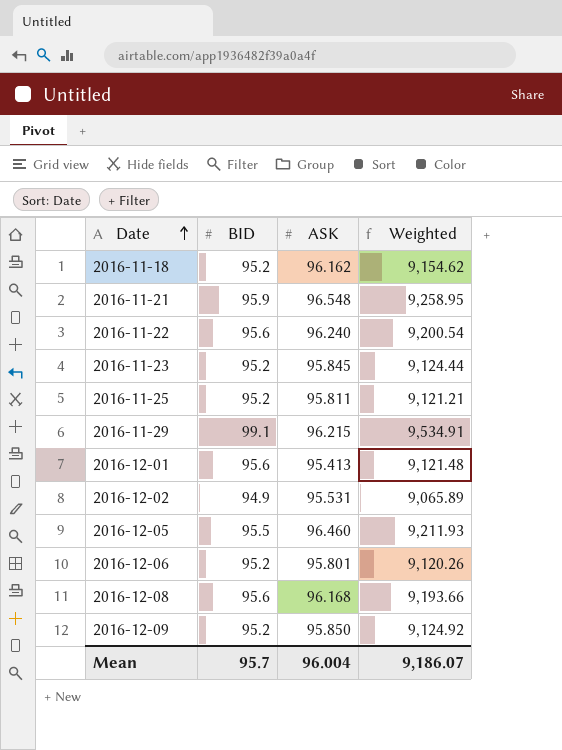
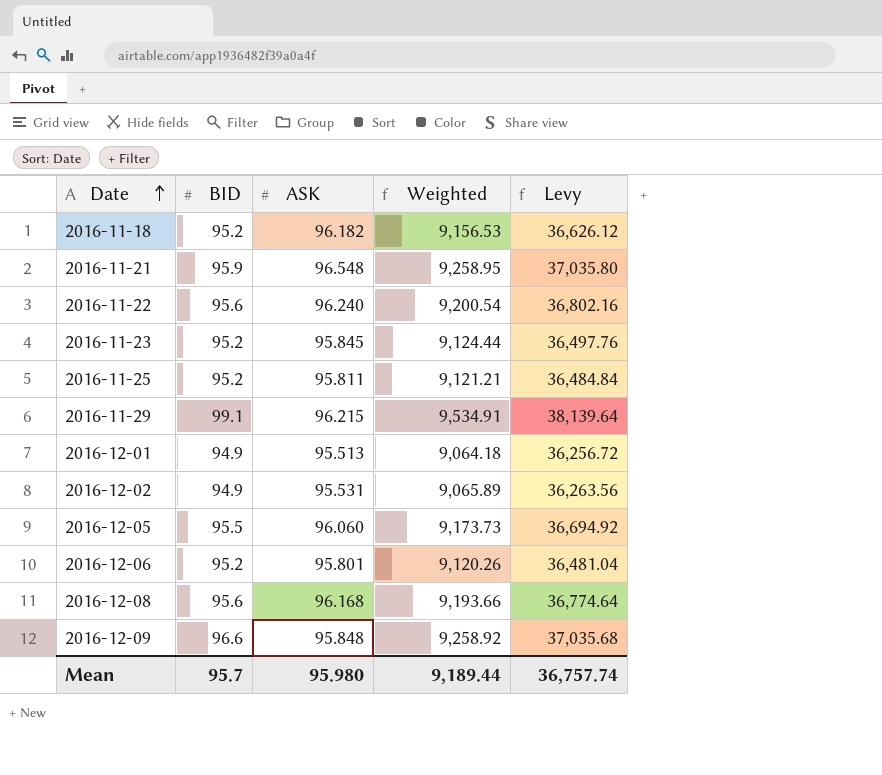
column Levy | formula: none -> [Weighted] * 4
2016-11-18 | ASK: 96.162 -> 96.182
2016-11-18 | Weighted: 9,154.62 -> 9,156.53
2016-12-01 | BID: 95.6 -> 94.9
2016-12-01 | ASK: 95.413 -> 95.513
2016-12-01 | Weighted: 9,121.48 -> 9,064.18
2016-12-05 | ASK: 96.460 -> 96.060
2016-12-05 | Weighted: 9,211.93 -> 9,173.73
2016-12-09 | BID: 95.2 -> 96.6
2016-12-09 | ASK: 95.850 -> 95.848
2016-12-09 | Weighted: 9,124.92 -> 9,258.92
Mean | ASK: 96.004 -> 95.980
Mean | Weighted: 9,186.07 -> 9,189.44

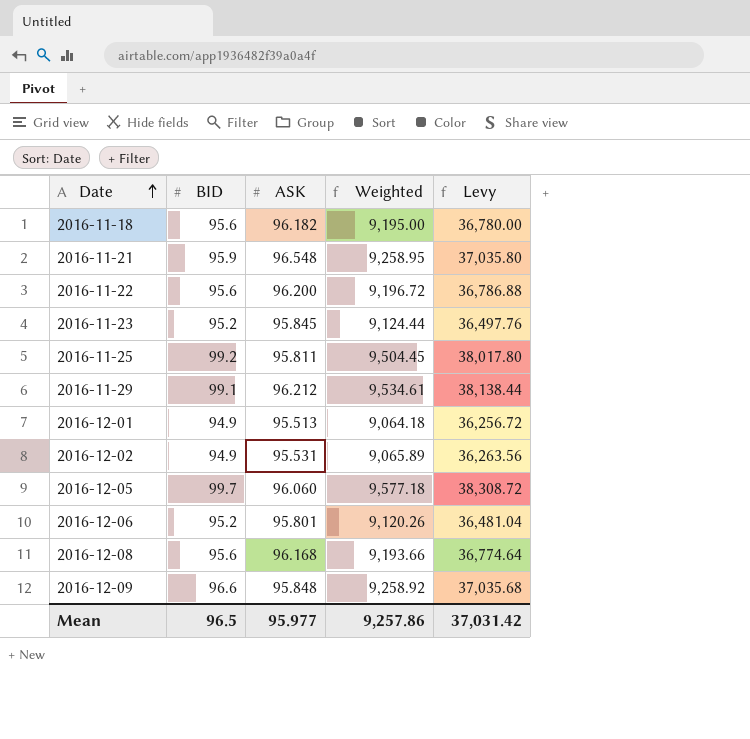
2016-11-18 | BID: 95.2 -> 95.6
2016-11-18 | Weighted: 9,156.53 -> 9,195.00
2016-11-18 | Levy: 36,626.12 -> 36,780.00
2016-11-22 | ASK: 96.240 -> 96.200
2016-11-22 | Weighted: 9,200.54 -> 9,196.72
2016-11-22 | Levy: 36,802.16 -> 36,786.88
2016-11-25 | BID: 95.2 -> 99.2
2016-11-25 | Weighted: 9,121.21 -> 9,504.45
2016-11-25 | Levy: 36,484.84 -> 38,017.80
2016-11-29 | ASK: 96.215 -> 96.212
2016-11-29 | Weighted: 9,534.91 -> 9,534.61
2016-11-29 | Levy: 38,139.64 -> 38,138.44
2016-12-05 | BID: 95.5 -> 99.7
2016-12-05 | Weighted: 9,173.73 -> 9,577.18
2016-12-05 | Levy: 36,694.92 -> 38,308.72
Mean | BID: 95.7 -> 96.5
Mean | ASK: 95.980 -> 95.977
Mean | Weighted: 9,189.44 -> 9,257.86
Mean | Levy: 36,757.74 -> 37,031.42

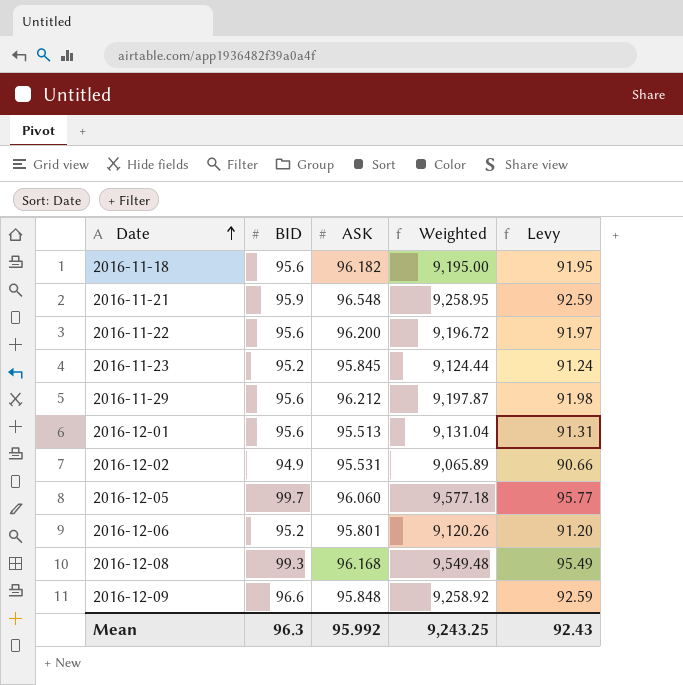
column Levy | formula: [Weighted] * 4 -> [Weighted] * 0.01
row 2016-11-25: 99.2 | 95.811 | 9,504.45 | 38,017.80 -> none
2016-11-29 | BID: 99.1 -> 95.6
2016-11-29 | Weighted: 9,534.61 -> 9,197.87
2016-12-01 | BID: 94.9 -> 95.6
2016-12-01 | Weighted: 9,064.18 -> 9,131.04
2016-12-08 | BID: 95.6 -> 99.3
2016-12-08 | Weighted: 9,193.66 -> 9,549.48
Mean | BID: 96.5 -> 96.3
Mean | ASK: 95.977 -> 95.992
Mean | Weighted: 9,257.86 -> 9,243.25
Mean | Levy: 37,031.42 -> 92.43

